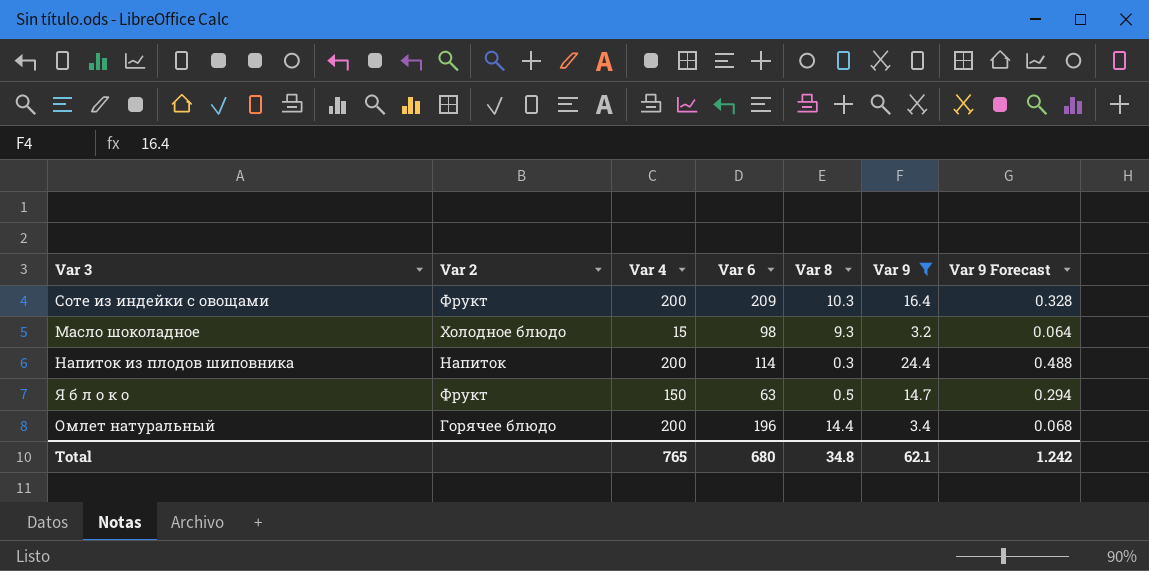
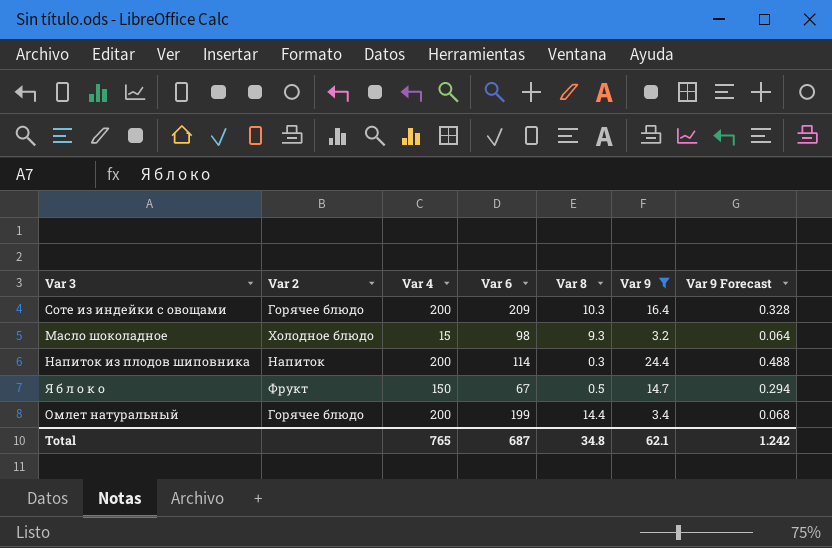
Соте из индейки с овощами | Var 2: Фрукт -> Горячее блюдо
Я б л о к о | Var 6: 63 -> 67
Омлет натуральный | Var 6: 196 -> 199
Total | Var 6: 680 -> 687

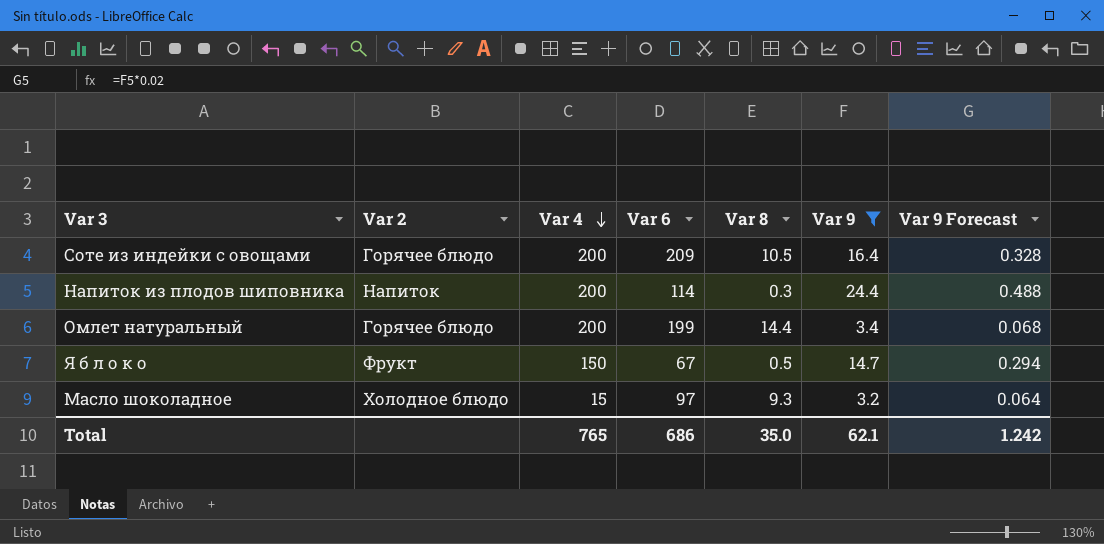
row order: none -> Var 4 descending
Соте из индейки с овощами | Var 8: 10.3 -> 10.5
Масло шоколадное | Var 6: 98 -> 97
Total | Var 6: 687 -> 686
Total | Var 8: 34.8 -> 35.0

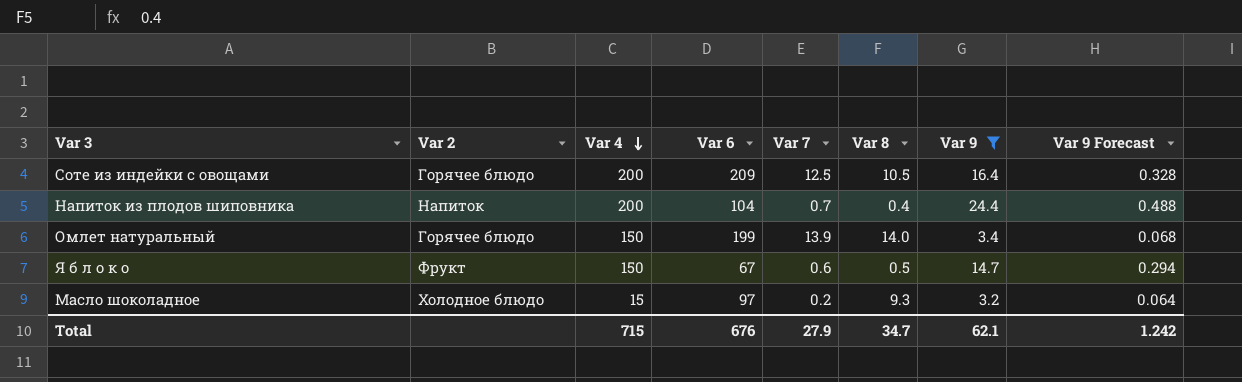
column Var 7 | position: none -> 5
Напиток из плодов шиповника | Var 6: 114 -> 104
Напиток из плодов шиповника | Var 8: 0.3 -> 0.4
Омлет натуральный | Var 4: 200 -> 150
Омлет натуральный | Var 8: 14.4 -> 14.0
Total | Var 4: 765 -> 715
Total | Var 6: 686 -> 676
Total | Var 8: 35.0 -> 34.7

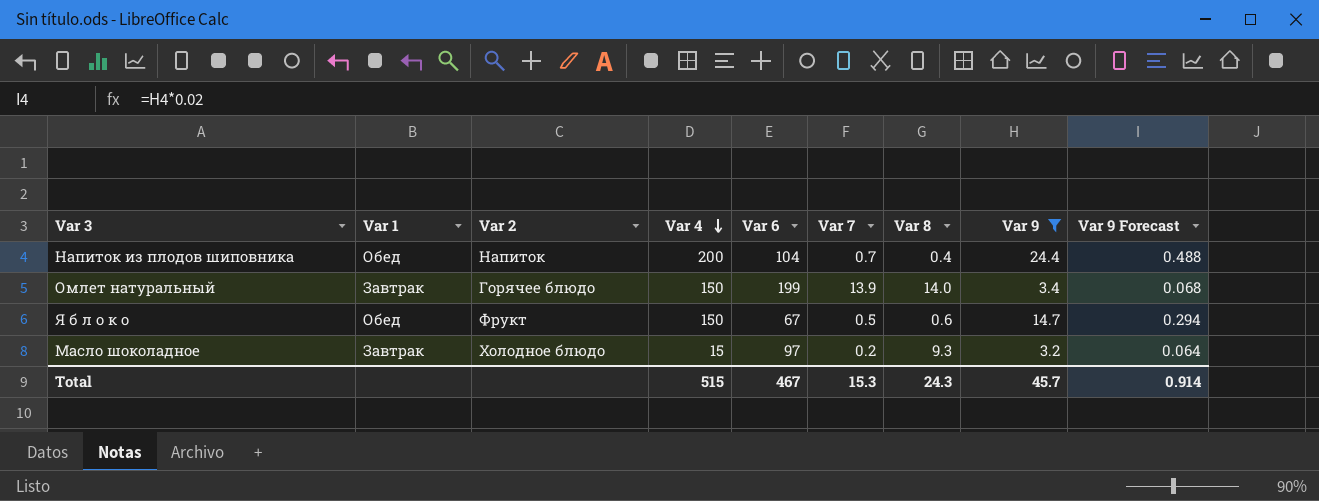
column Var 1 | position: none -> 2
row Соте из индейки с овощами: Горячее блюдо | 200 | 209 | 12.5 | 10.5 | 16.4 | 0.328 -> none
Я б л о к о | Var 7: 0.6 -> 0.5
Я б л о к о | Var 8: 0.5 -> 0.6
Total | Var 4: 715 -> 515
Total | Var 6: 676 -> 467
Total | Var 7: 27.9 -> 15.3
Total | Var 8: 34.7 -> 24.3
Total | Var 9: 62.1 -> 45.7
Total | Var 9 Forecast: 1.242 -> 0.914

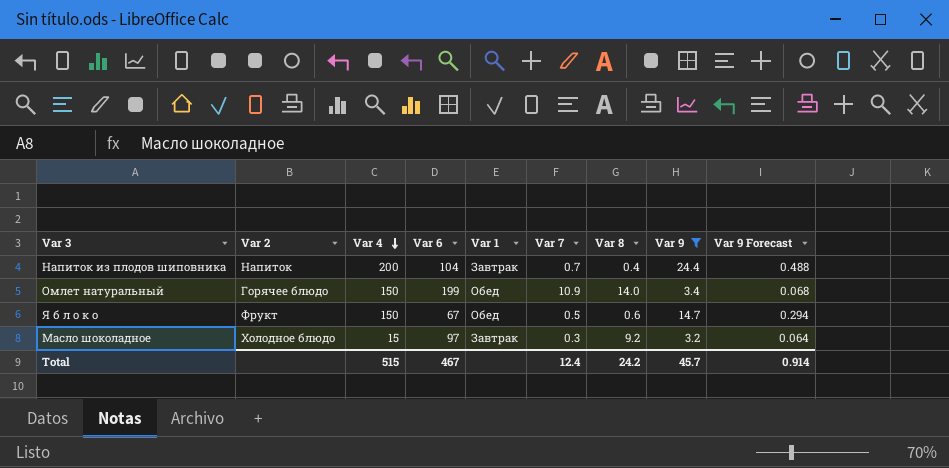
column Var 1 | position: 2 -> 5
Напиток из плодов шиповника | Var 1: Обед -> Завтрак
Омлет натуральный | Var 1: Завтрак -> Обед
Омлет натуральный | Var 7: 13.9 -> 10.9
Масло шоколадное | Var 7: 0.2 -> 0.3
Масло шоколадное | Var 8: 9.3 -> 9.2
Total | Var 7: 15.3 -> 12.4
Total | Var 8: 24.3 -> 24.2

